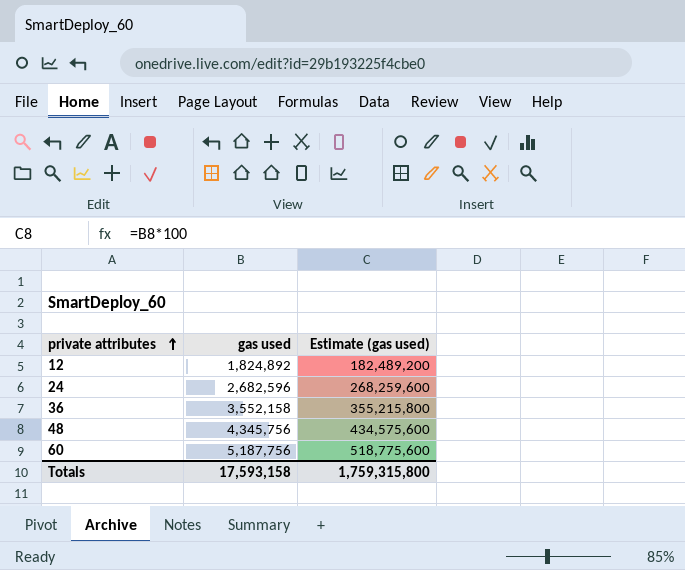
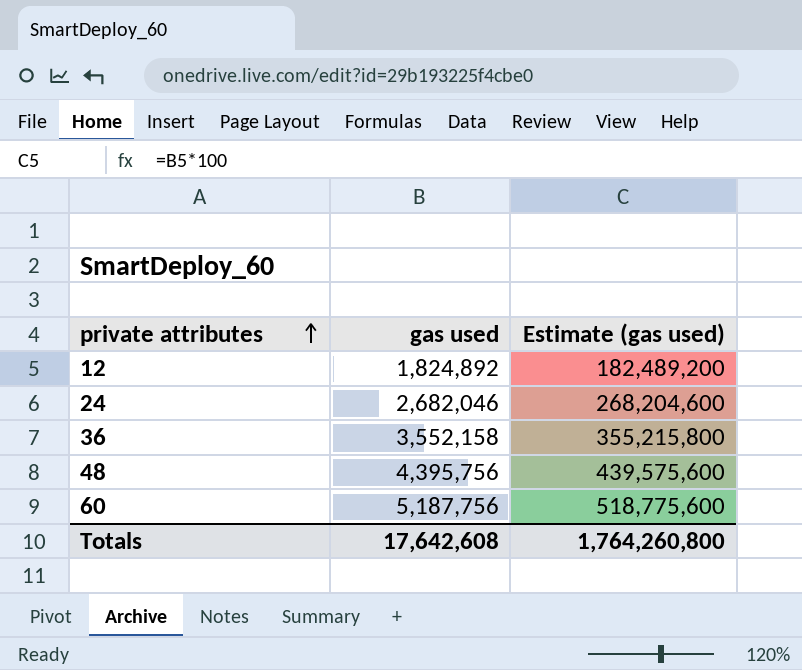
24 | gas used: 2,682,596 -> 2,682,046
24 | Estimate (gas used): 268,259,600 -> 268,204,600
48 | gas used: 4,345,756 -> 4,395,756
48 | Estimate (gas used): 434,575,600 -> 439,575,600
Totals | gas used: 17,593,158 -> 17,642,608
Totals | Estimate (gas used): 1,759,315,800 -> 1,764,260,800

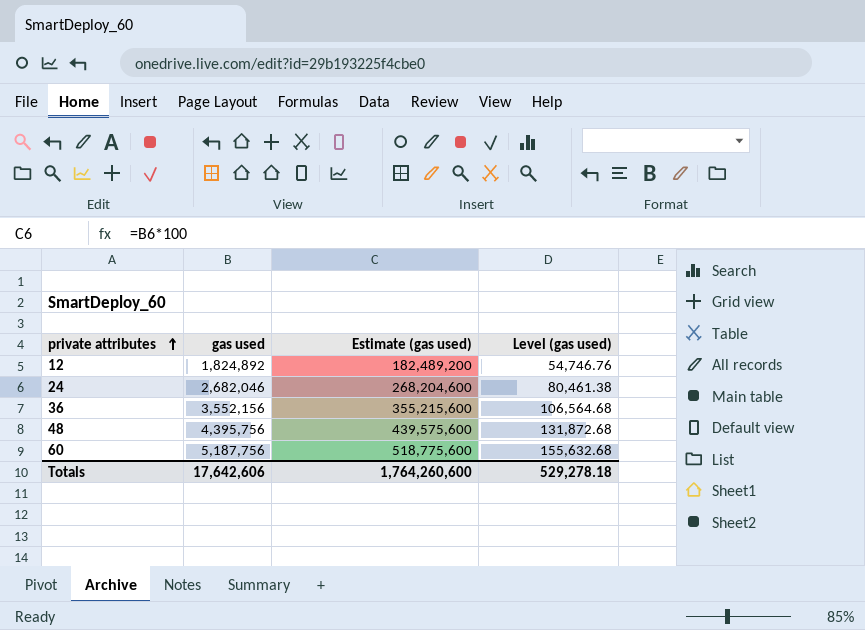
column Level (gas used) | formula: none -> [gas used] * 0.03
36 | gas used: 3,552,158 -> 3,552,156
36 | Estimate (gas used): 355,215,800 -> 355,215,600
Totals | gas used: 17,642,608 -> 17,642,606
Totals | Estimate (gas used): 1,764,260,800 -> 1,764,260,600

